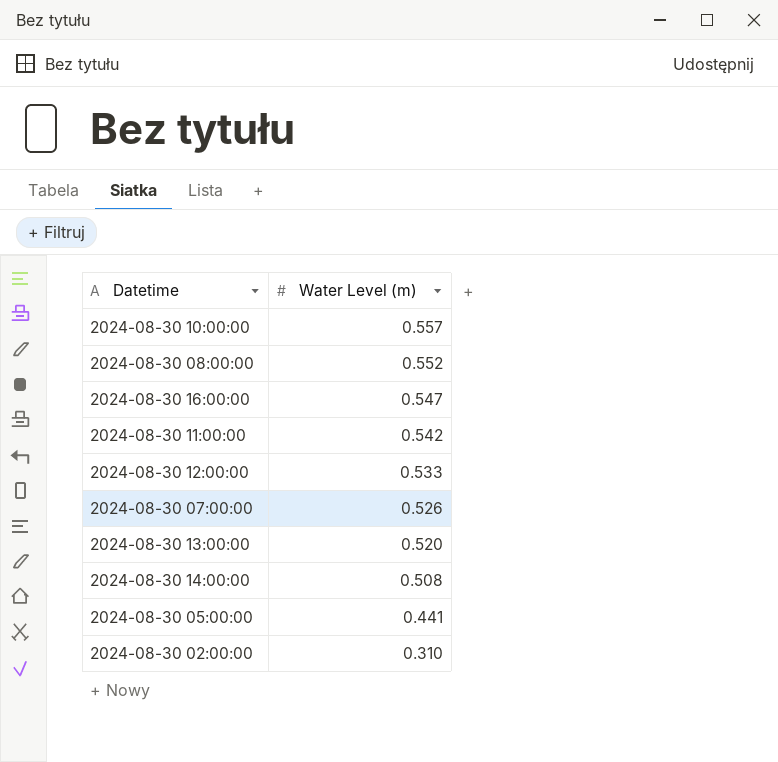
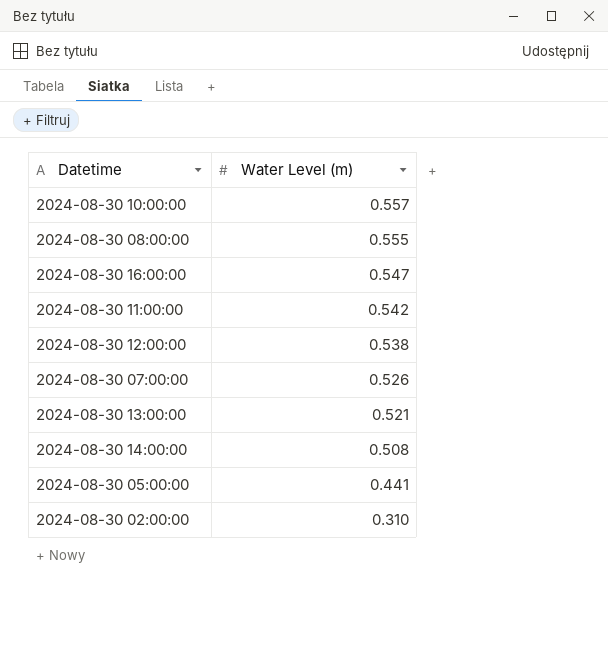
2024-08-30 08:00:00 | Water Level (m): 0.552 -> 0.555
2024-08-30 12:00:00 | Water Level (m): 0.533 -> 0.538
2024-08-30 13:00:00 | Water Level (m): 0.520 -> 0.521

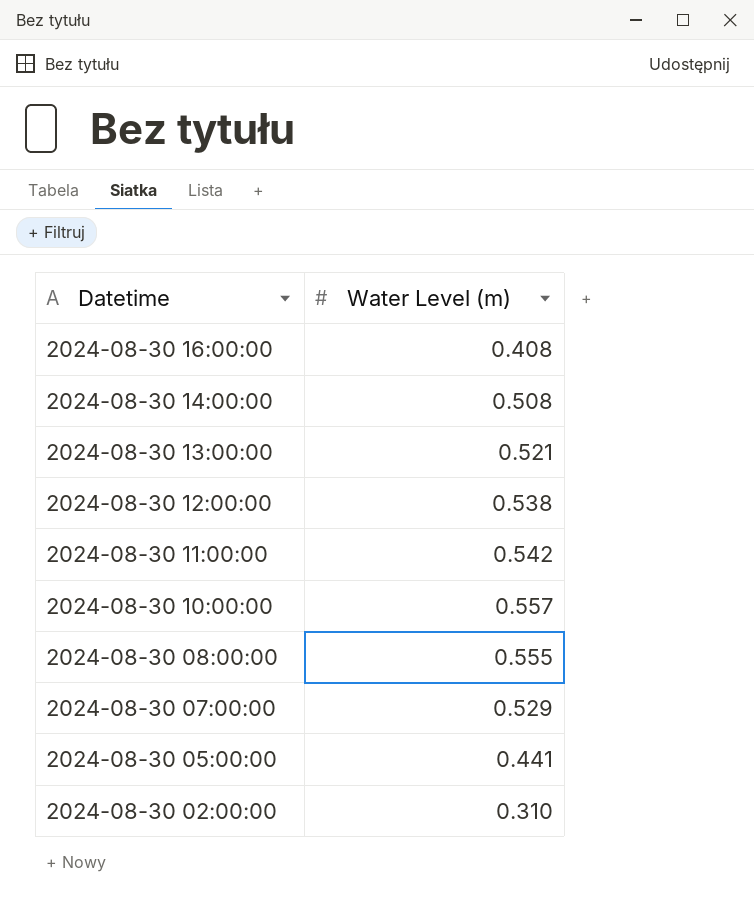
row order: Water Level (m) descending -> Datetime descending
2024-08-30 16:00:00 | Water Level (m): 0.547 -> 0.408
2024-08-30 07:00:00 | Water Level (m): 0.526 -> 0.529

